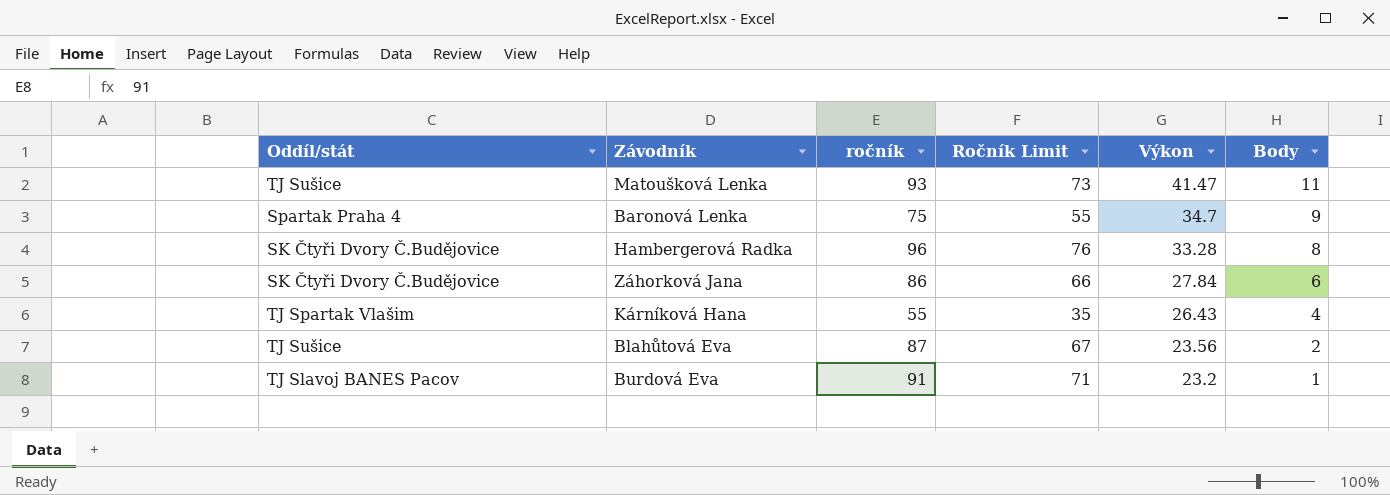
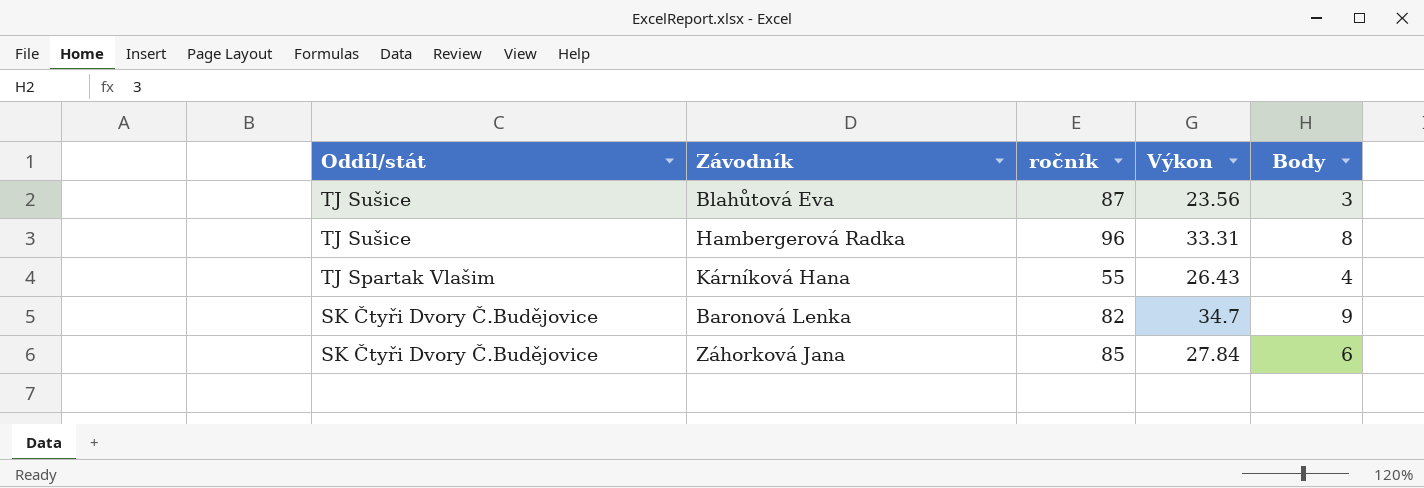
row order: Výkon descending -> Oddíl/stát descending
column Ročník Limit | formula: [ročník] - 20 -> none
row Matoušková Lenka: TJ Sušice | 93 | 73 | 41.47 | 11 -> none
row Burdová Eva: TJ Slavoj BANES Pacov | 91 | 71 | 23.2 | 1 -> none
Blahůtová Eva | Body: 2 -> 3
Hambergerová Radka | Oddíl/stát: SK Čtyři Dvory Č.Budějovice -> TJ Sušice
Hambergerová Radka | Výkon: 33.28 -> 33.31
Baronová Lenka | Oddíl/stát: Spartak Praha 4 -> SK Čtyři Dvory Č.Budějovice
Baronová Lenka | ročník: 75 -> 82
Záhorková Jana | ročník: 86 -> 85

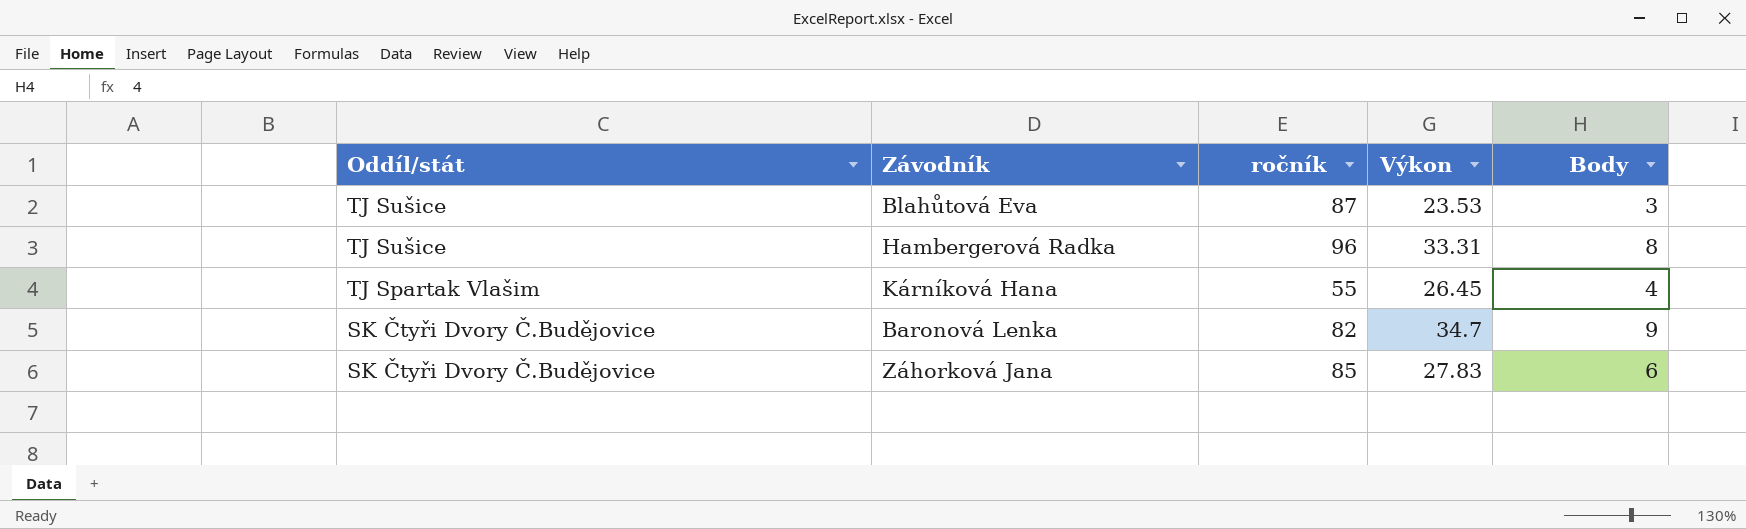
Blahůtová Eva | Výkon: 23.56 -> 23.53
Kárníková Hana | Výkon: 26.43 -> 26.45
Záhorková Jana | Výkon: 27.84 -> 27.83

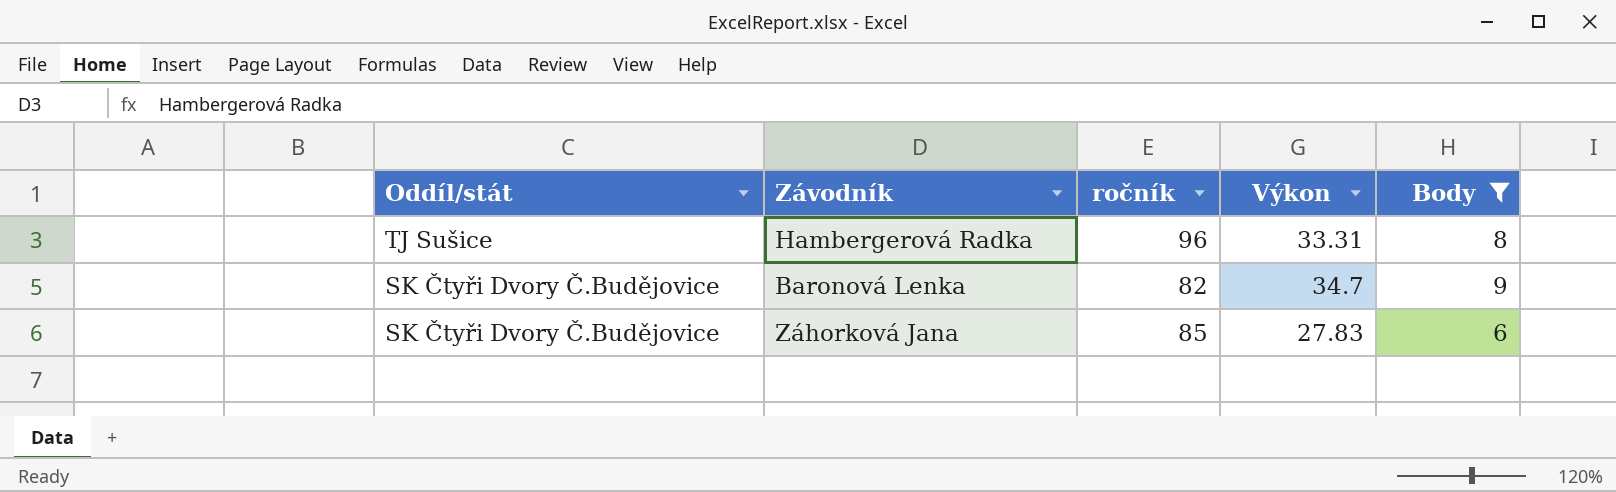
filter: none -> Body >= 6

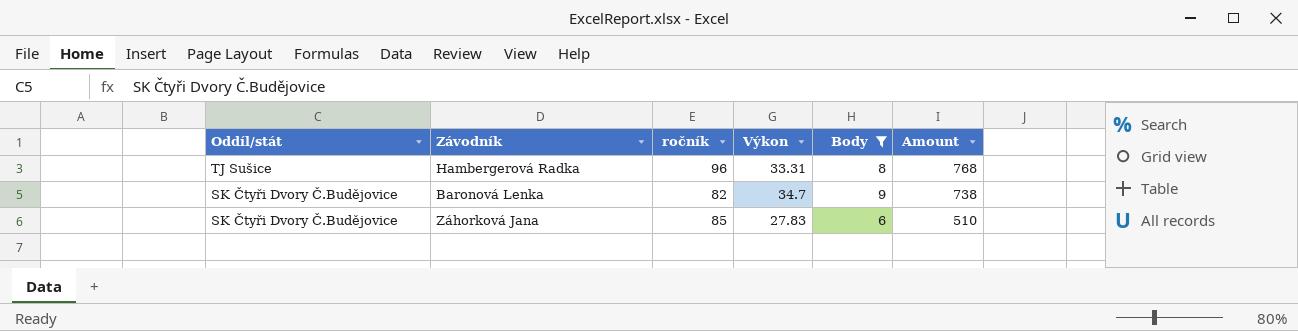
column Amount | formula: none -> [ročník] * [Body]

